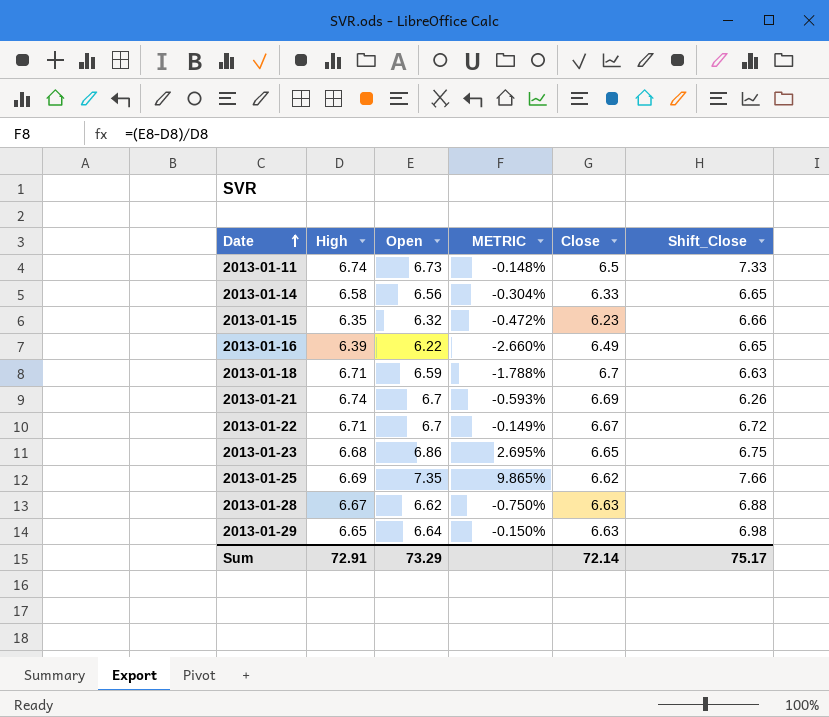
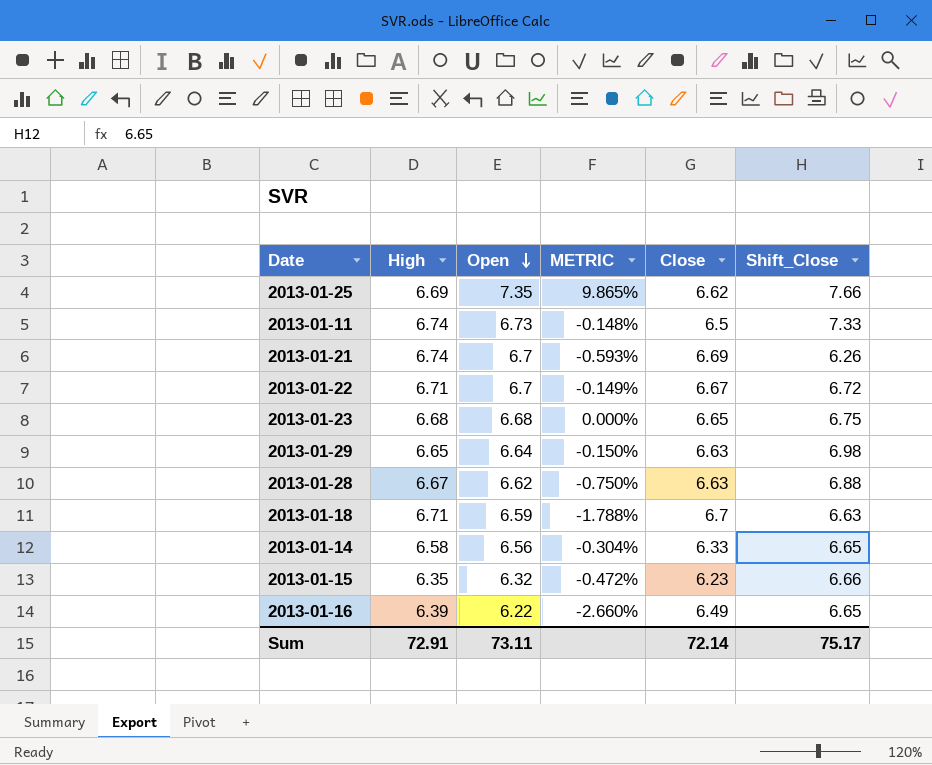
row order: Date ascending -> Open descending
2013-01-23 | Open: 6.86 -> 6.68
2013-01-23 | METRIC: 2.695% -> 0.000%
Sum | Open: 73.29 -> 73.11

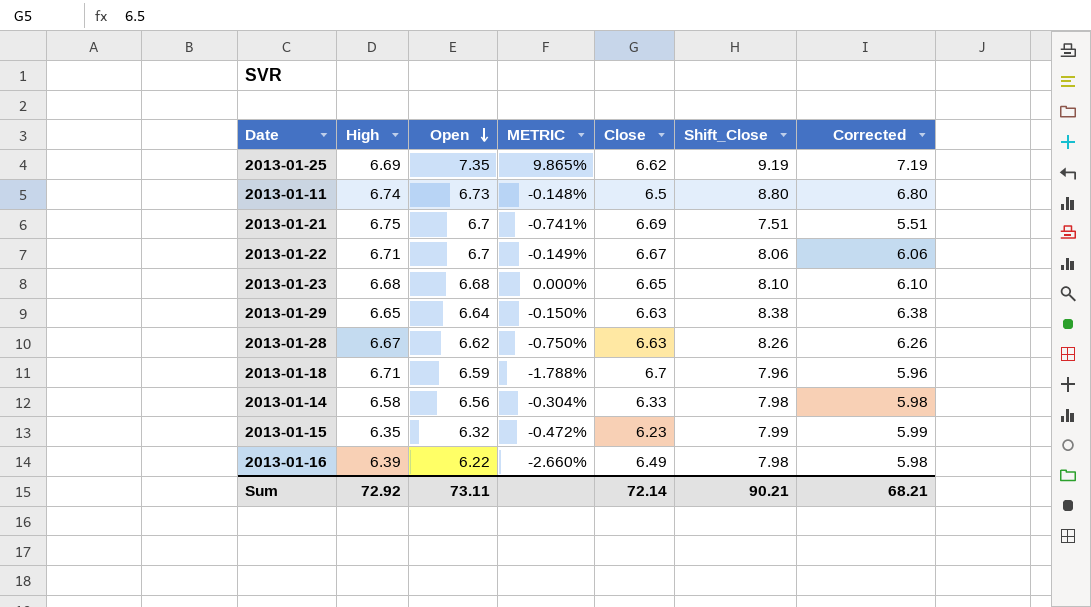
column Corrected | formula: none -> [Shift_Close] - 2
2013-01-25 | Shift_Close: 7.66 -> 9.19
2013-01-11 | Shift_Close: 7.33 -> 8.80
2013-01-21 | High: 6.74 -> 6.75
2013-01-21 | METRIC: -0.593% -> -0.741%
2013-01-21 | Shift_Close: 6.26 -> 7.51
2013-01-22 | Shift_Close: 6.72 -> 8.06
2013-01-23 | Shift_Close: 6.75 -> 8.10
2013-01-29 | Shift_Close: 6.98 -> 8.38
2013-01-28 | Shift_Close: 6.88 -> 8.26
2013-01-18 | Shift_Close: 6.63 -> 7.96
2013-01-14 | Shift_Close: 6.65 -> 7.98
2013-01-15 | Shift_Close: 6.66 -> 7.99
2013-01-16 | Shift_Close: 6.65 -> 7.98
Sum | High: 72.91 -> 72.92
Sum | Shift_Close: 75.17 -> 90.21

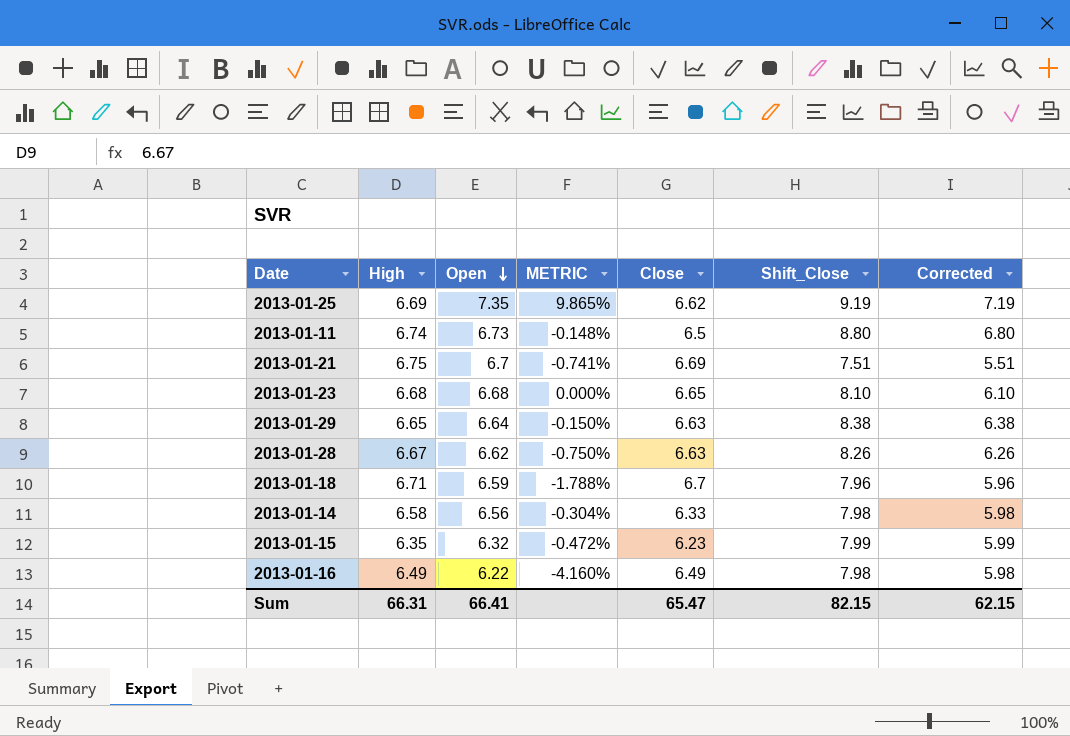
row 2013-01-22: 6.71 | 6.7 | -0.149% | 6.67 | 8.06 | 6.06 -> none
2013-01-16 | High: 6.39 -> 6.49
2013-01-16 | METRIC: -2.660% -> -4.160%
Sum | High: 72.92 -> 66.31
Sum | Open: 73.11 -> 66.41
Sum | Close: 72.14 -> 65.47
Sum | Shift_Close: 90.21 -> 82.15
Sum | Corrected: 68.21 -> 62.15

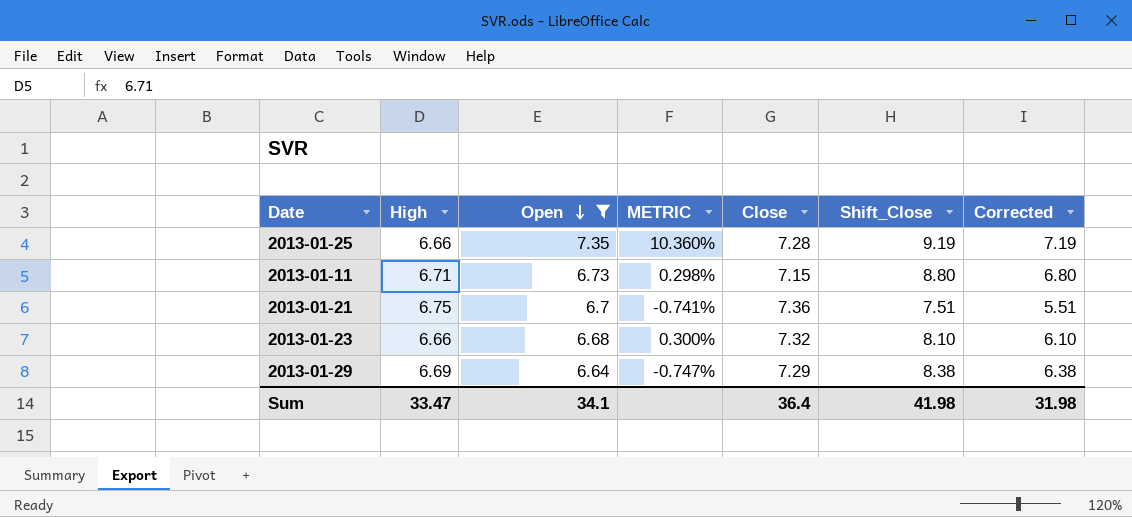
filter: none -> Open >= 6.64
2013-01-25 | High: 6.69 -> 6.66
2013-01-25 | METRIC: 9.865% -> 10.360%
2013-01-25 | Close: 6.62 -> 7.28
2013-01-11 | High: 6.74 -> 6.71
2013-01-11 | METRIC: -0.148% -> 0.298%
2013-01-11 | Close: 6.5 -> 7.15
2013-01-21 | Close: 6.69 -> 7.36
2013-01-23 | High: 6.68 -> 6.66
2013-01-23 | METRIC: 0.000% -> 0.300%
2013-01-23 | Close: 6.65 -> 7.32
2013-01-29 | High: 6.65 -> 6.69
2013-01-29 | METRIC: -0.150% -> -0.747%
2013-01-29 | Close: 6.63 -> 7.29
Sum | High: 66.31 -> 33.47
Sum | Open: 66.41 -> 34.1
Sum | Close: 65.47 -> 36.4
Sum | Shift_Close: 82.15 -> 41.98
Sum | Corrected: 62.15 -> 31.98

